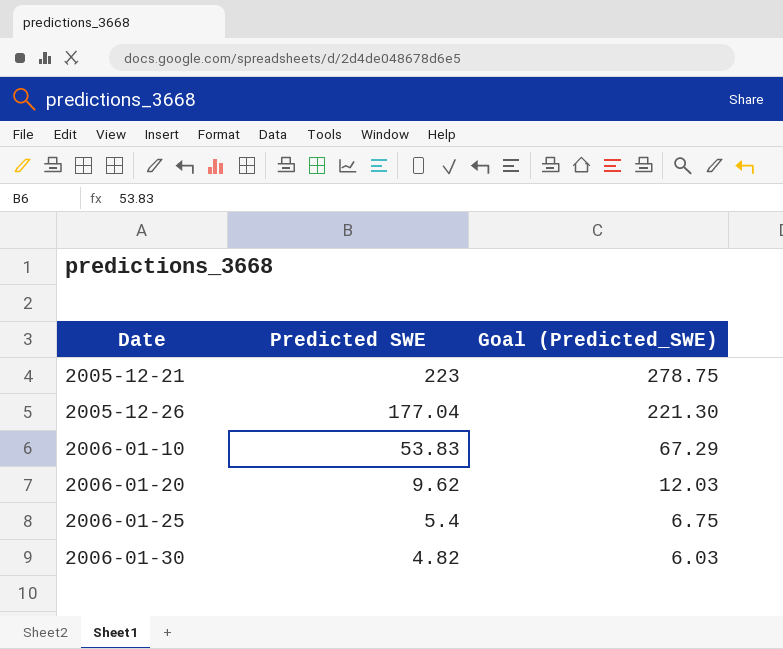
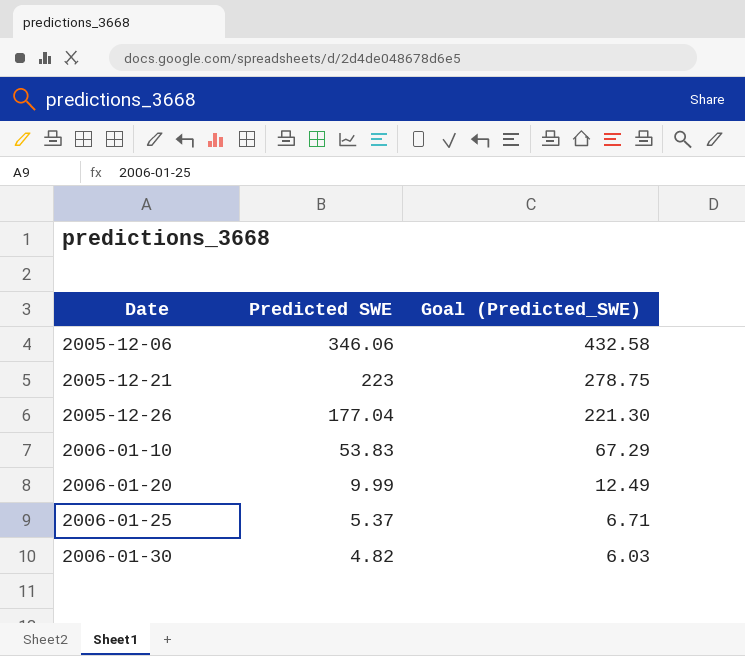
row 2005-12-06: none -> 346.06 | 432.58
2006-01-20 | Predicted SWE: 9.62 -> 9.99
2006-01-20 | Goal (Predicted_SWE): 12.03 -> 12.49
2006-01-25 | Predicted SWE: 5.4 -> 5.37
2006-01-25 | Goal (Predicted_SWE): 6.75 -> 6.71

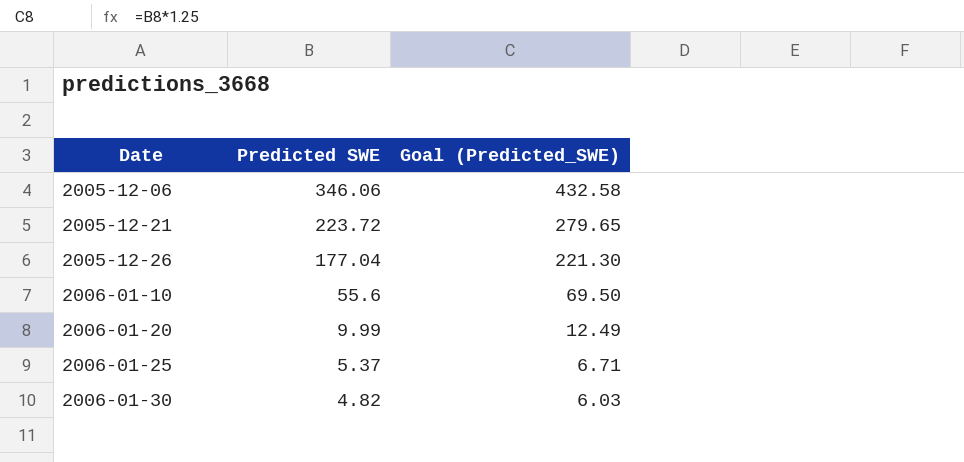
2005-12-21 | Predicted SWE: 223 -> 223.72
2005-12-21 | Goal (Predicted_SWE): 278.75 -> 279.65
2006-01-10 | Predicted SWE: 53.83 -> 55.6
2006-01-10 | Goal (Predicted_SWE): 67.29 -> 69.50

